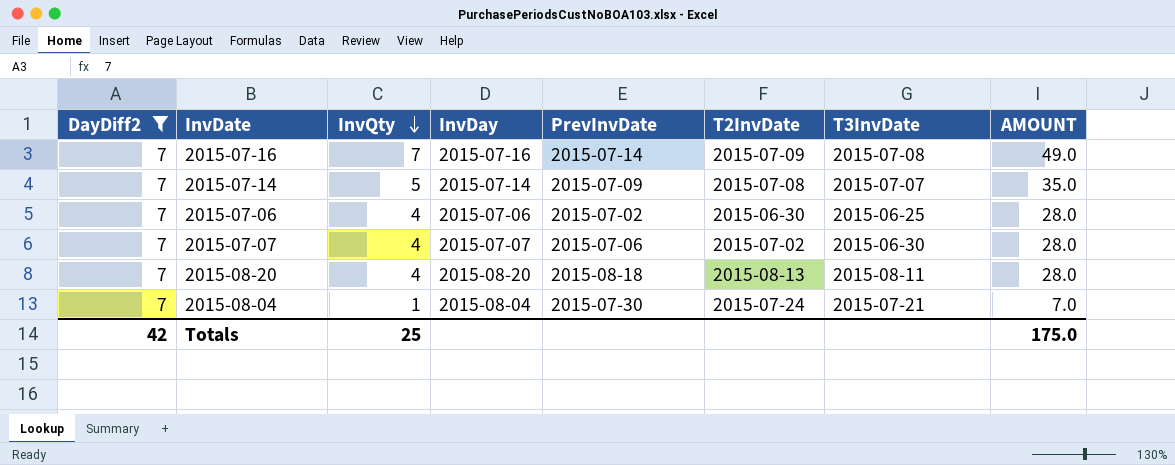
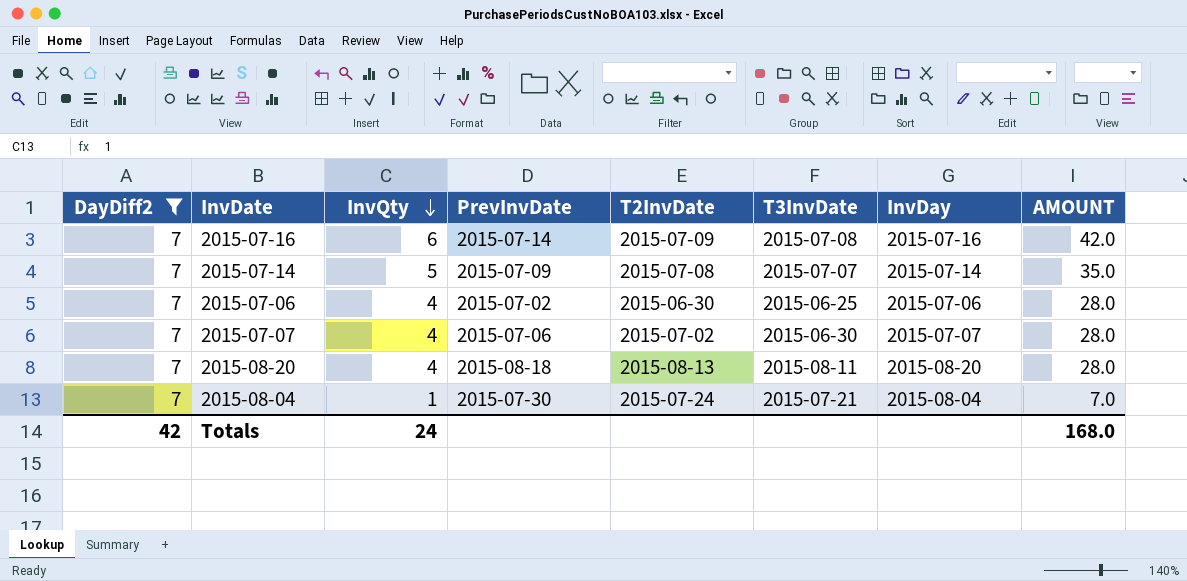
column InvDay | position: 4 -> 7
2015-07-16 | InvQty: 7 -> 6
2015-07-16 | AMOUNT: 49.0 -> 42.0
Totals | InvQty: 25 -> 24
Totals | AMOUNT: 175.0 -> 168.0

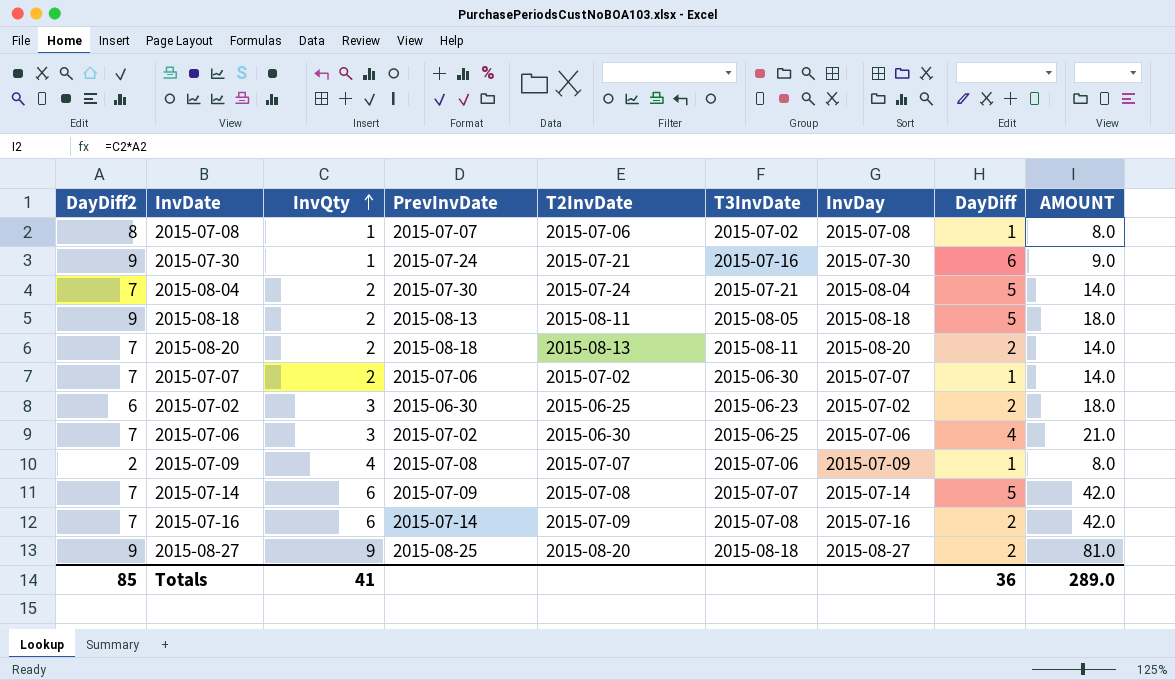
filter: DayDiff2 = 7 -> none
row order: InvQty descending -> InvQty ascending
column DayDiff | position: none -> 8
2015-08-04 | InvQty: 1 -> 2
2015-08-04 | AMOUNT: 7.0 -> 14.0
2015-08-20 | InvQty: 4 -> 2
2015-08-20 | AMOUNT: 28.0 -> 14.0
2015-07-07 | InvQty: 4 -> 2
2015-07-07 | AMOUNT: 28.0 -> 14.0
2015-07-06 | InvQty: 4 -> 3
2015-07-06 | AMOUNT: 28.0 -> 21.0
2015-07-14 | InvQty: 5 -> 6
2015-07-14 | AMOUNT: 35.0 -> 42.0
Totals | DayDiff2: 42 -> 85
Totals | InvQty: 24 -> 41
Totals | AMOUNT: 168.0 -> 289.0

